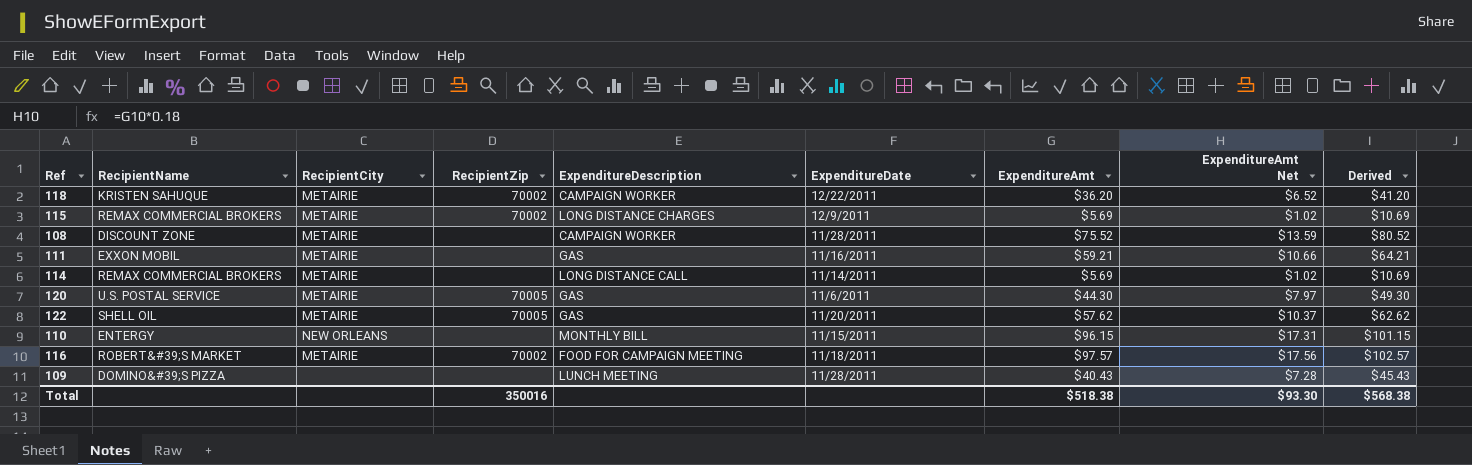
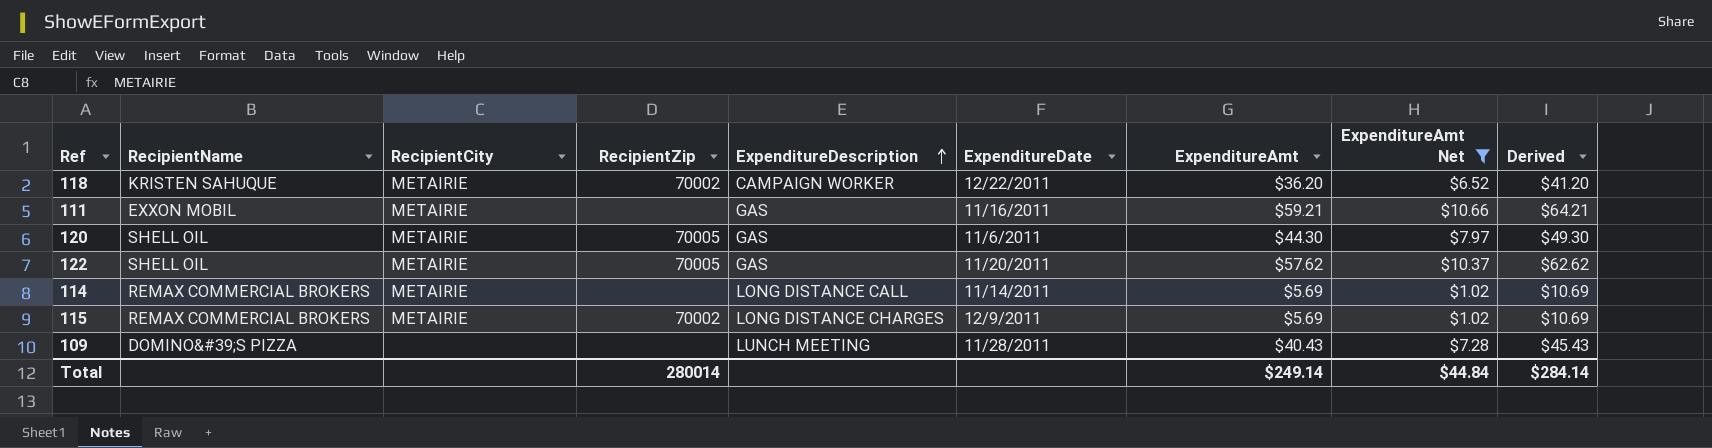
filter: none -> ExpenditureAmt Net <= $10.66
row order: none -> ExpenditureDescription ascending
120 | RecipientName: U.S. POSTAL SERVICE -> SHELL OIL
Total | RecipientZip: 350016 -> 280014
Total | ExpenditureAmt: $518.38 -> $249.14
Total | ExpenditureAmt Net: $93.30 -> $44.84
Total | Derived: $568.38 -> $284.14

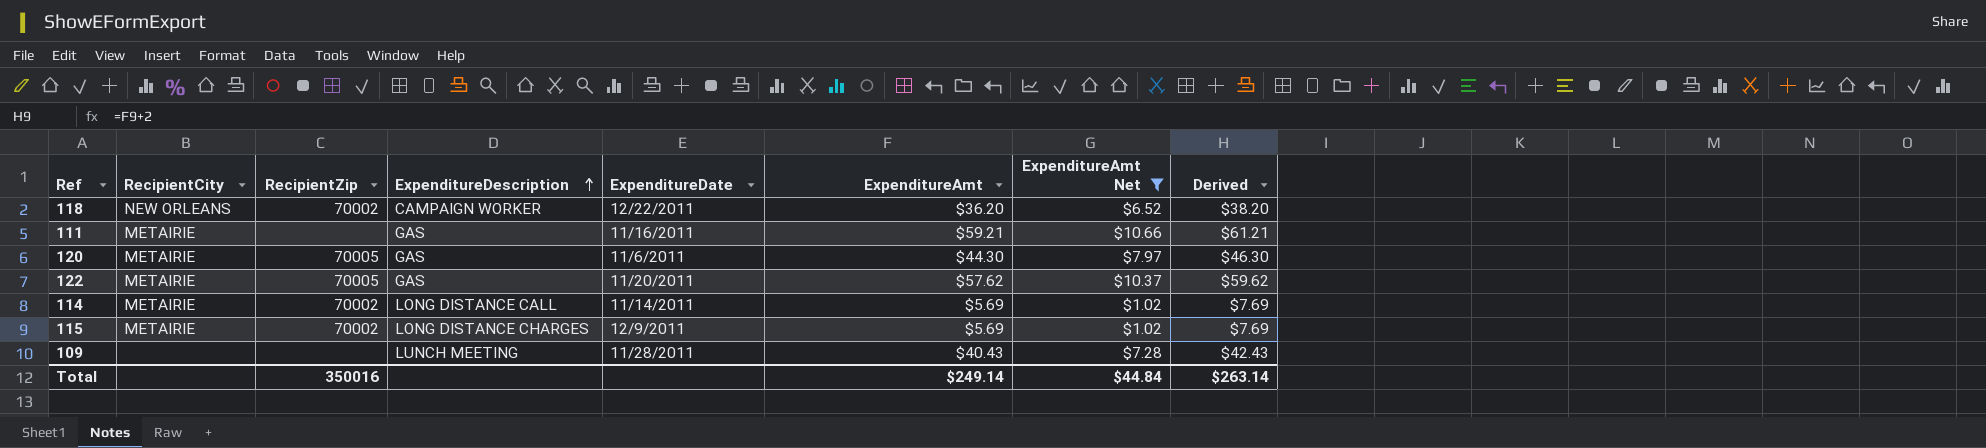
column RecipientName | position: 2 -> none
column Derived | formula: [ExpenditureAmt] + 5 -> [ExpenditureAmt] + 2
118 | RecipientCity: METAIRIE -> NEW ORLEANS
114 | RecipientZip: none -> 70002
Total | RecipientZip: 280014 -> 350016
Total | Derived: $284.14 -> $263.14

